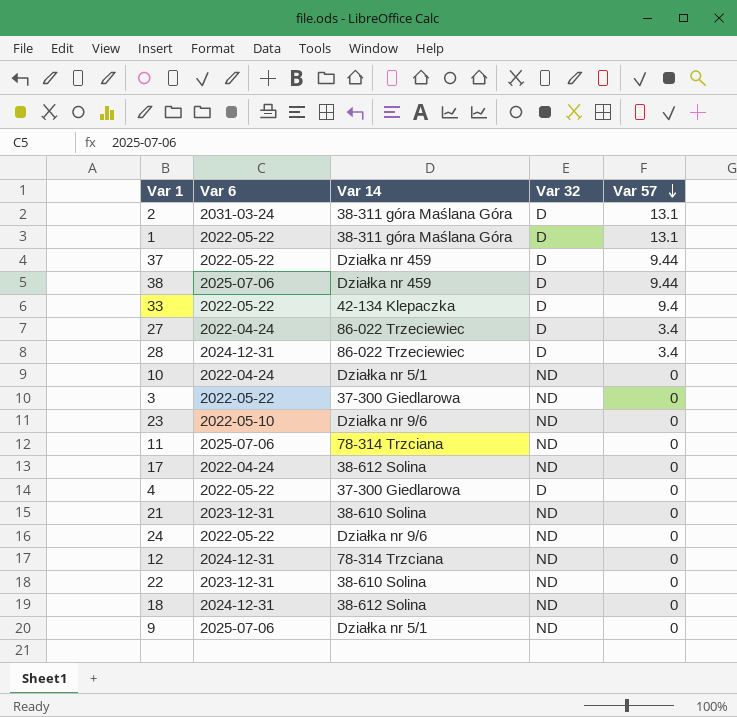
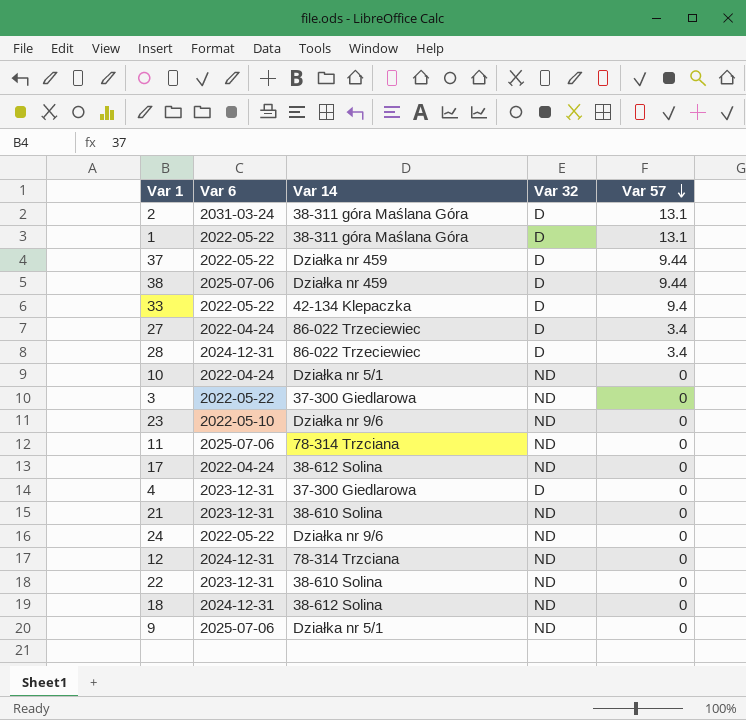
4 | Var 6: 2022-05-22 -> 2023-12-31

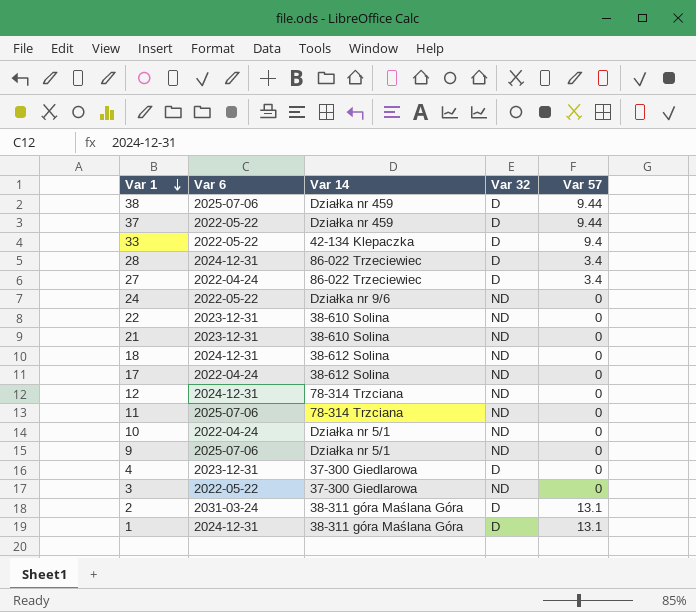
row order: Var 57 descending -> Var 1 descending
row 23: 2022-05-10 | Działka nr 9/6 | ND | 0 -> none
1 | Var 6: 2022-05-22 -> 2024-12-31

